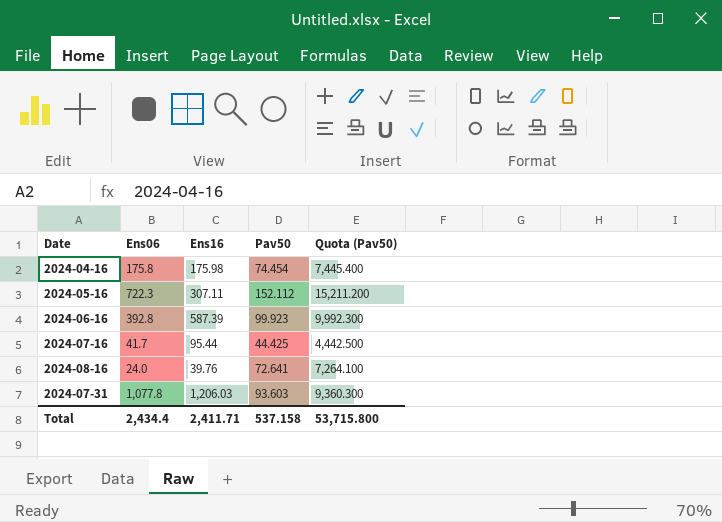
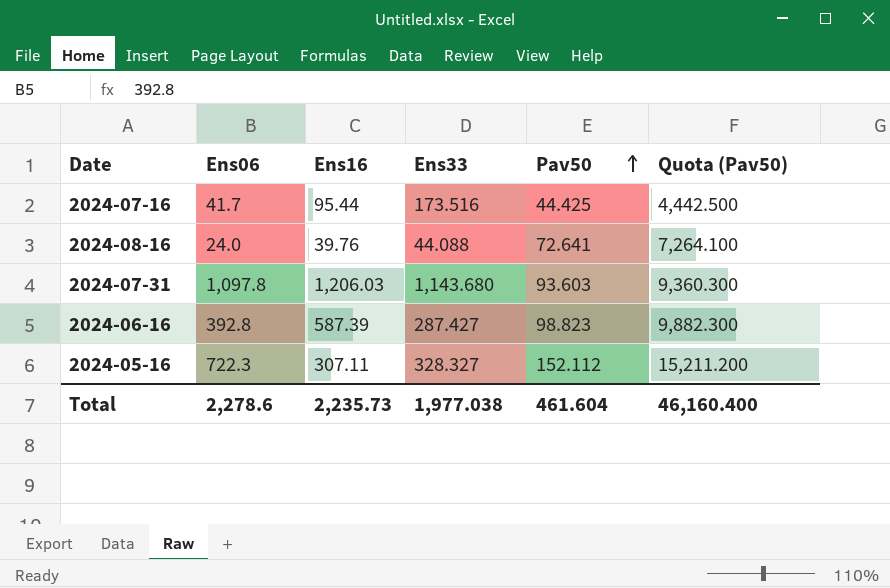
row order: none -> Pav50 ascending
column Ens33 | position: none -> 4
row 2024-04-16: 175.8 | 175.98 | 74.454 | 7,445.400 -> none
2024-07-31 | Ens06: 1,077.8 -> 1,097.8
2024-06-16 | Pav50: 99.923 -> 98.823
2024-06-16 | Quota (Pav50): 9,992.300 -> 9,882.300
Total | Ens06: 2,434.4 -> 2,278.6
Total | Ens16: 2,411.71 -> 2,235.73
Total | Pav50: 537.158 -> 461.604
Total | Quota (Pav50): 53,715.800 -> 46,160.400

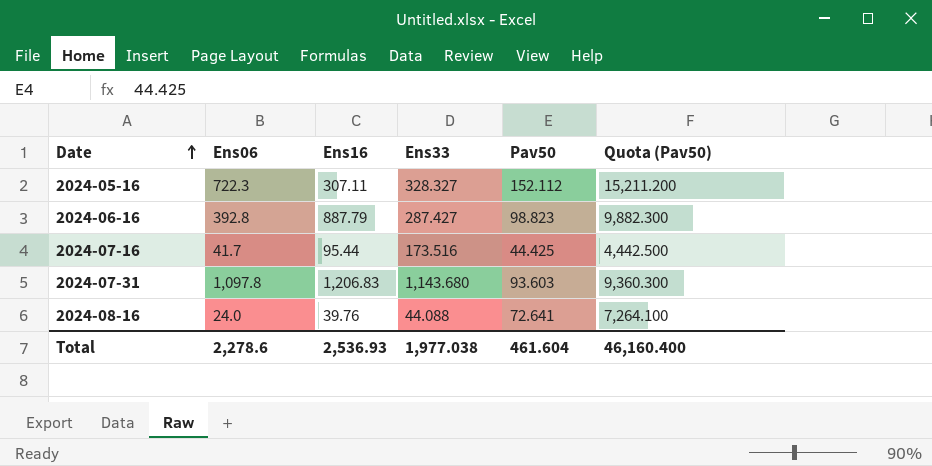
row order: Pav50 ascending -> Date ascending
2024-06-16 | Ens16: 587.39 -> 887.79
2024-07-31 | Ens16: 1,206.03 -> 1,206.83
Total | Ens16: 2,235.73 -> 2,536.93

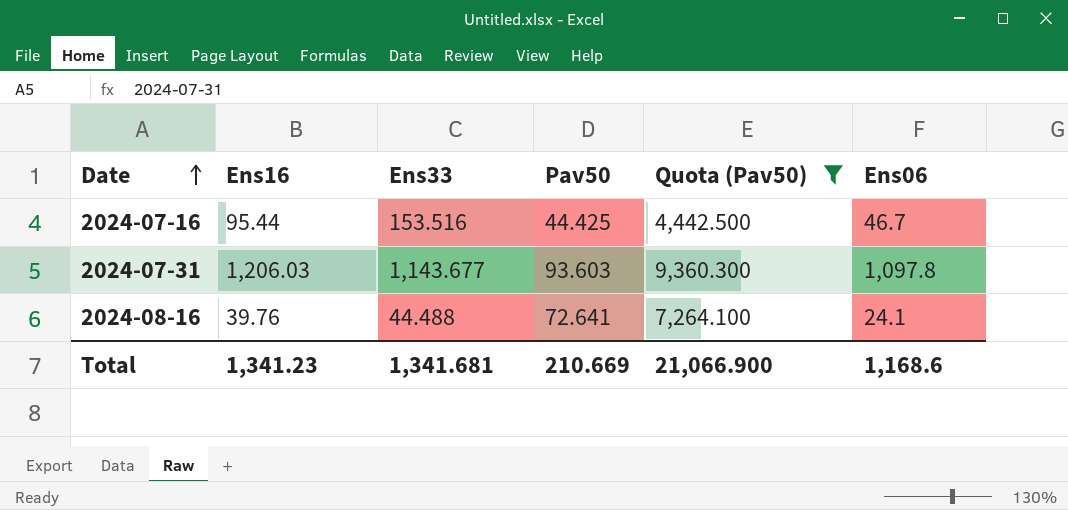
filter: none -> Quota (Pav50) <= 9,360.300
column Ens06 | position: 2 -> 6
2024-07-16 | Ens33: 173.516 -> 153.516
2024-07-16 | Ens06: 41.7 -> 46.7
2024-07-31 | Ens16: 1,206.83 -> 1,206.03
2024-07-31 | Ens33: 1,143.680 -> 1,143.677
2024-08-16 | Ens33: 44.088 -> 44.488
2024-08-16 | Ens06: 24.0 -> 24.1
Total | Ens16: 2,536.93 -> 1,341.23
Total | Ens33: 1,977.038 -> 1,341.681
Total | Pav50: 461.604 -> 210.669
Total | Quota (Pav50): 46,160.400 -> 21,066.900
Total | Ens06: 2,278.6 -> 1,168.6

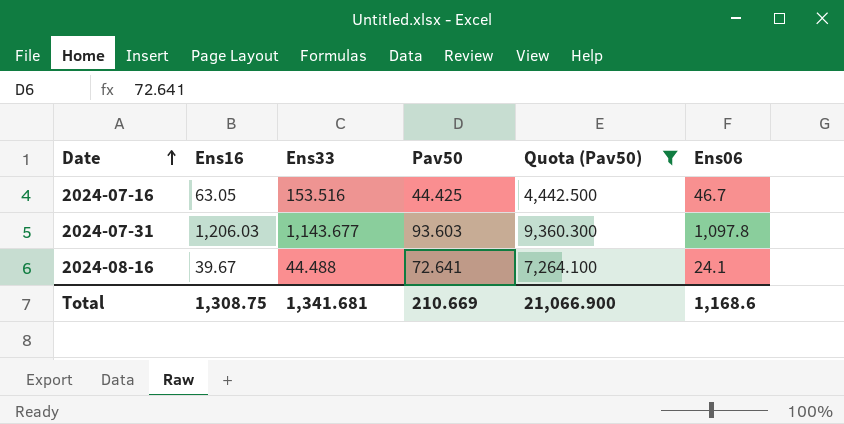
2024-07-16 | Ens16: 95.44 -> 63.05
2024-08-16 | Ens16: 39.76 -> 39.67
Total | Ens16: 1,341.23 -> 1,308.75

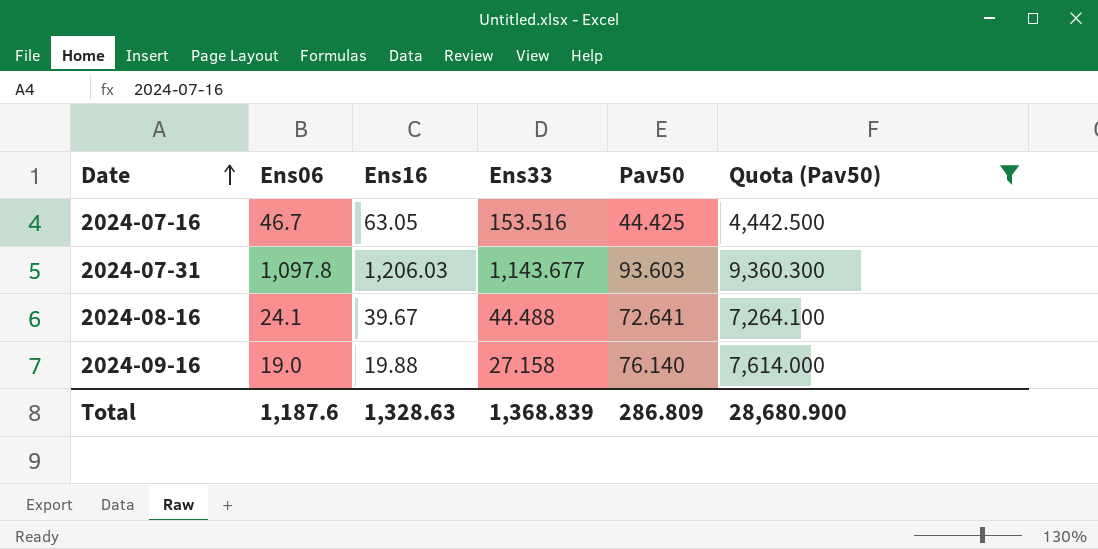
column Ens06 | position: 6 -> 2
row 2024-09-16: none -> 19.0 | 19.88 | 27.158 | 76.140 | 7,614.000
Total | Ens06: 1,168.6 -> 1,187.6
Total | Ens16: 1,308.75 -> 1,328.63
Total | Ens33: 1,341.681 -> 1,368.839
Total | Pav50: 210.669 -> 286.809
Total | Quota (Pav50): 21,066.900 -> 28,680.900

